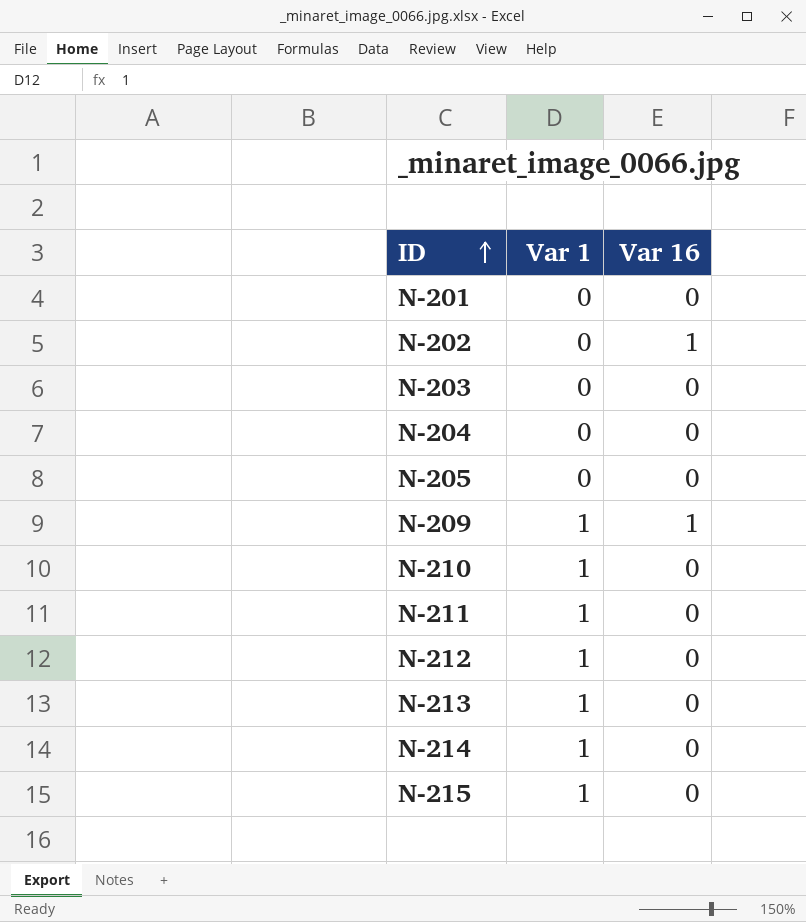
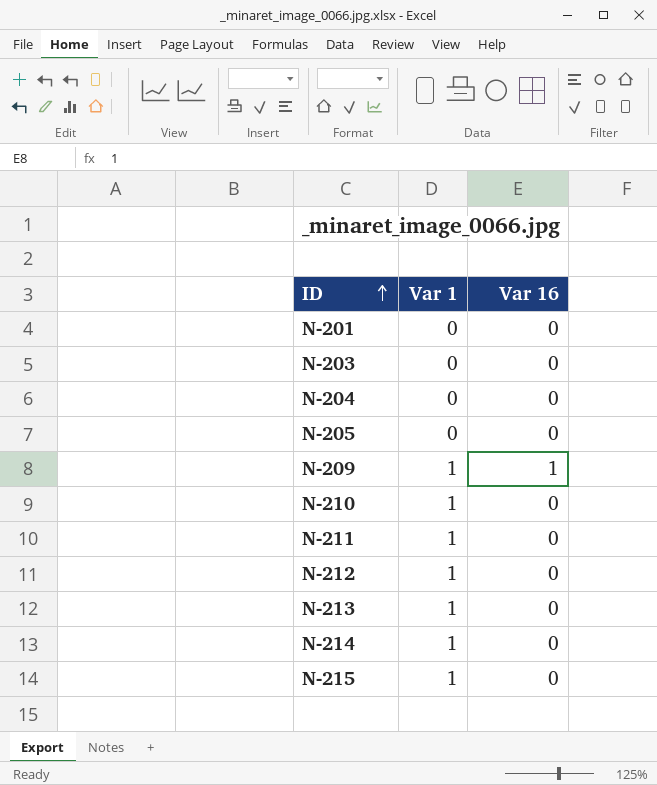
row N-202: 0 | 1 -> none

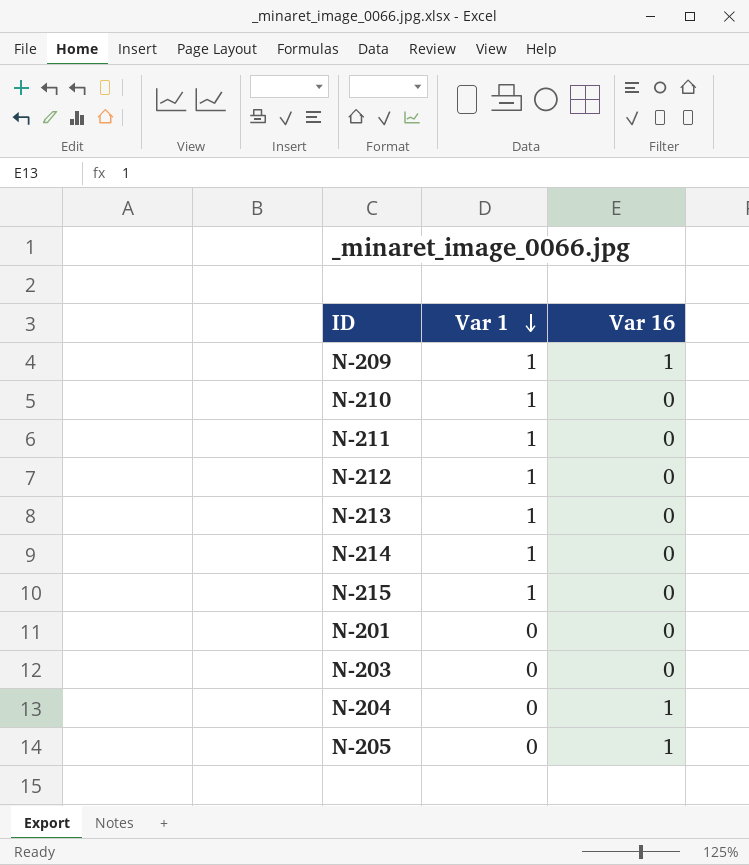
row order: ID ascending -> Var 1 descending
N-204 | Var 16: 0 -> 1
N-205 | Var 16: 0 -> 1

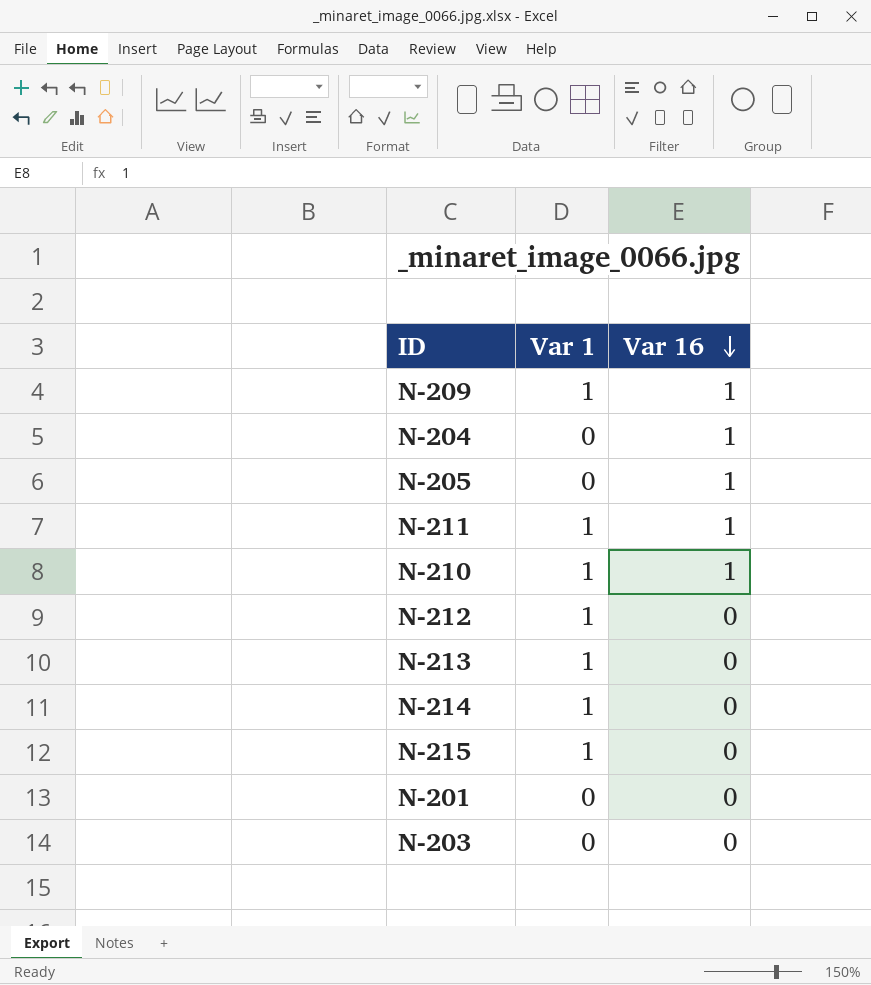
row order: Var 1 descending -> Var 16 descending
N-211 | Var 16: 0 -> 1
N-210 | Var 16: 0 -> 1

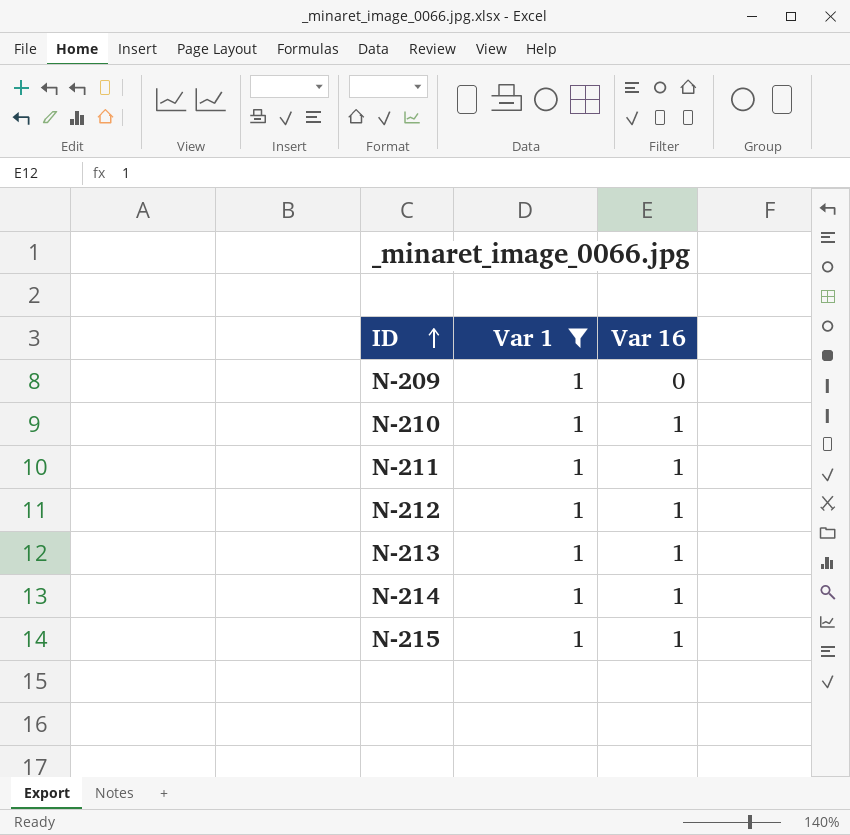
filter: none -> Var 1 = 1
row order: Var 16 descending -> ID ascending
N-209 | Var 16: 1 -> 0
N-212 | Var 16: 0 -> 1
N-213 | Var 16: 0 -> 1
N-214 | Var 16: 0 -> 1
N-215 | Var 16: 0 -> 1

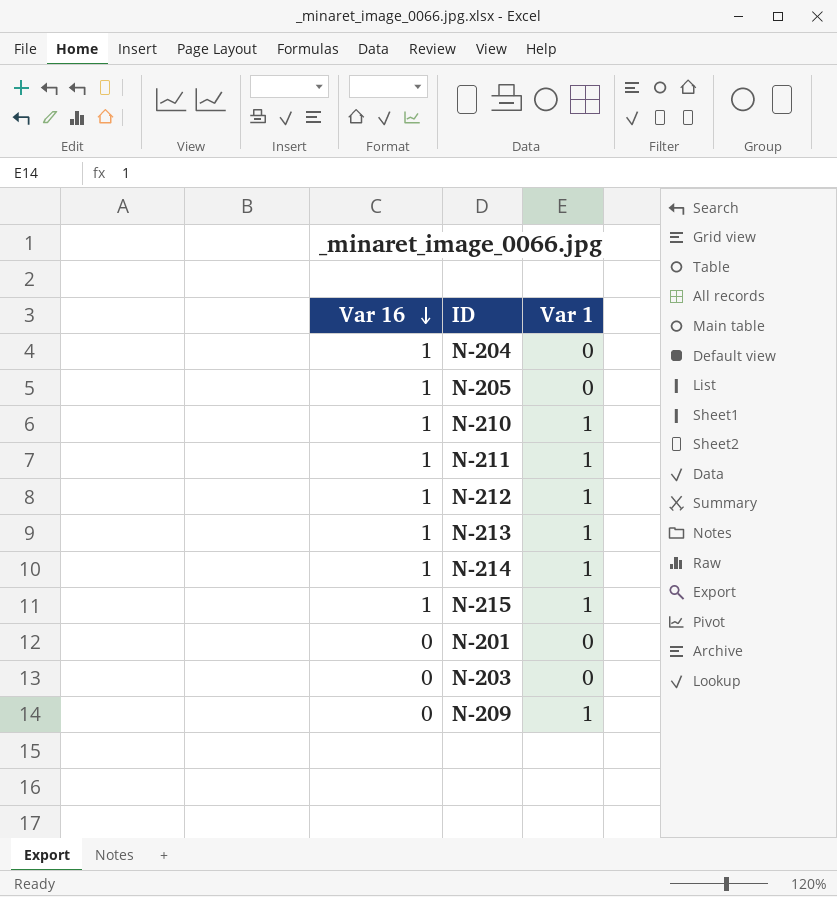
filter: Var 1 = 1 -> none
row order: ID ascending -> Var 16 descending
column Var 16 | position: 3 -> 1

